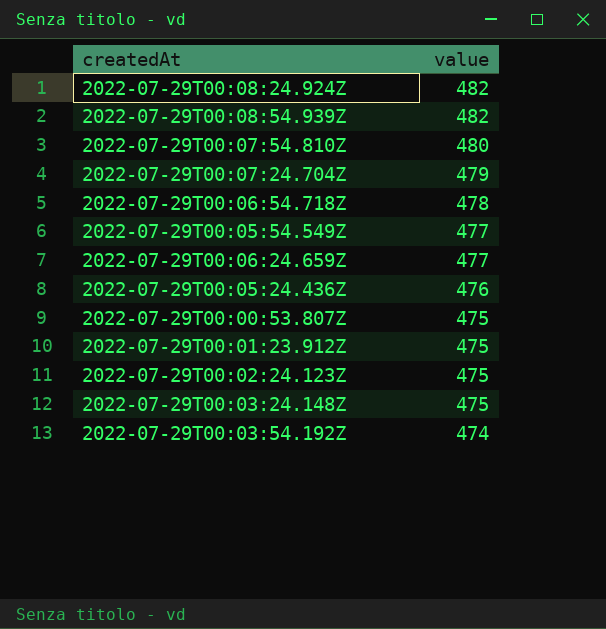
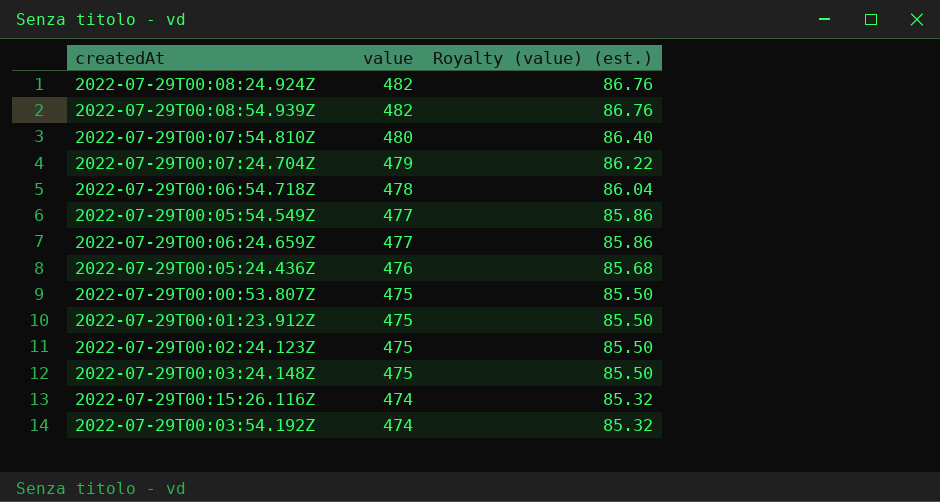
column Royalty (value) (est.) | formula: none -> [value] * 0.18
row 2022-07-29T00:15:26.116Z: none -> 474 | 85.32

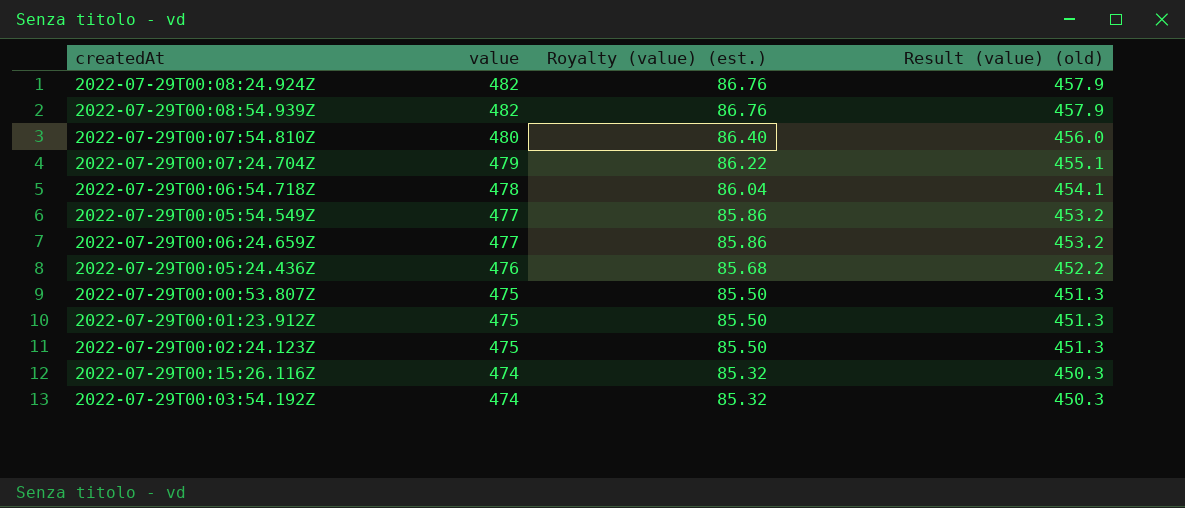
column Result (value) (old) | formula: none -> [value] * 0.95
row 2022-07-29T00:03:24.148Z: 475 | 85.50 -> none

